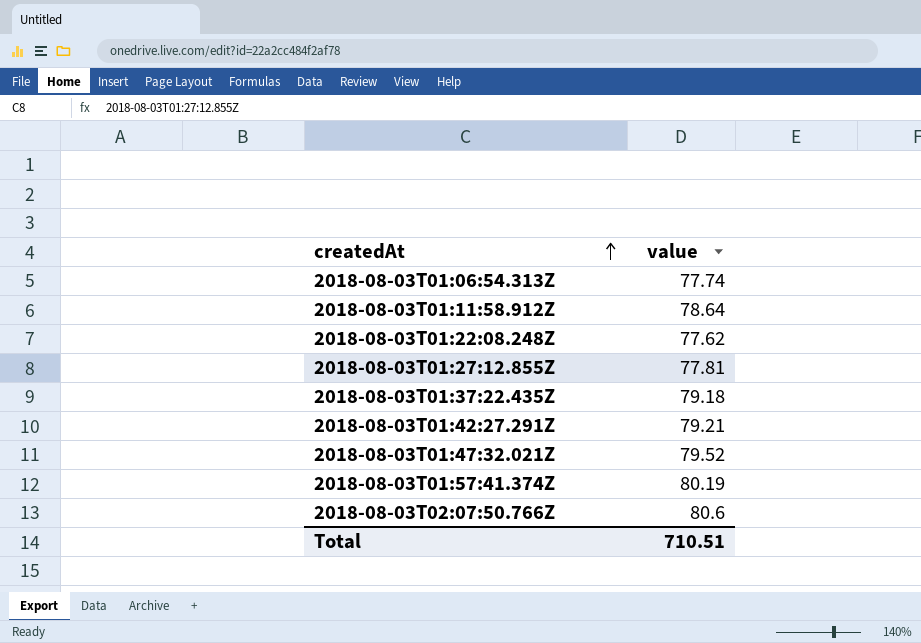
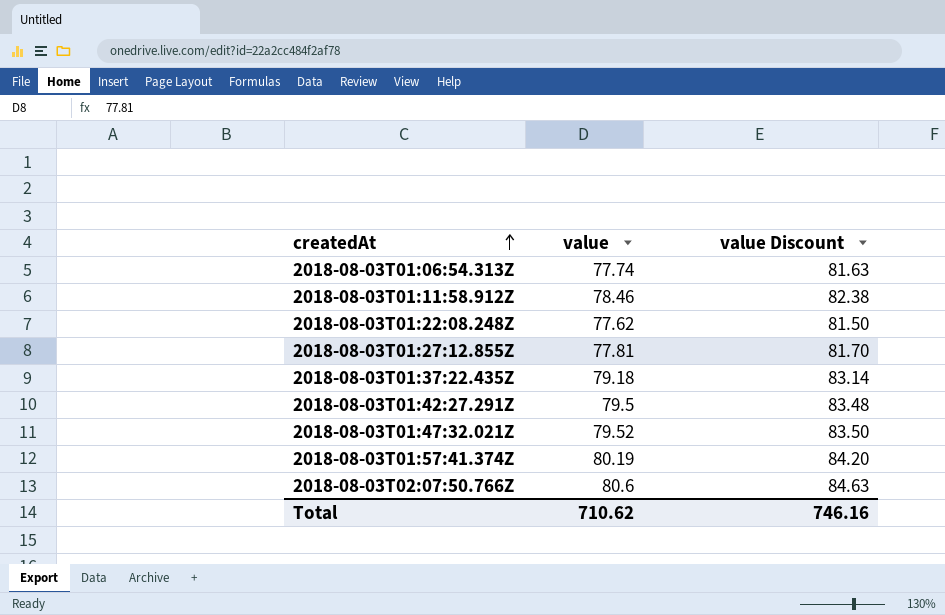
column value Discount | formula: none -> [value] * 1.05
2018-08-03T01:11:58.912Z | value: 78.64 -> 78.46
2018-08-03T01:42:27.291Z | value: 79.21 -> 79.5
Total | value: 710.51 -> 710.62

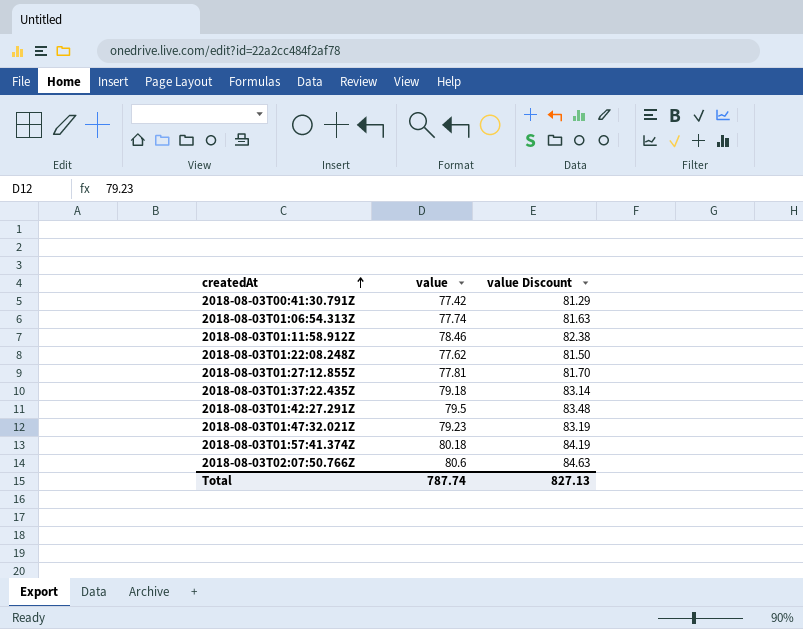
row 2018-08-03T00:41:30.791Z: none -> 77.42 | 81.29
2018-08-03T01:47:32.021Z | value: 79.52 -> 79.23
2018-08-03T01:47:32.021Z | value Discount: 83.50 -> 83.19
2018-08-03T01:57:41.374Z | value: 80.19 -> 80.18
2018-08-03T01:57:41.374Z | value Discount: 84.20 -> 84.19
Total | value: 710.62 -> 787.74
Total | value Discount: 746.16 -> 827.13

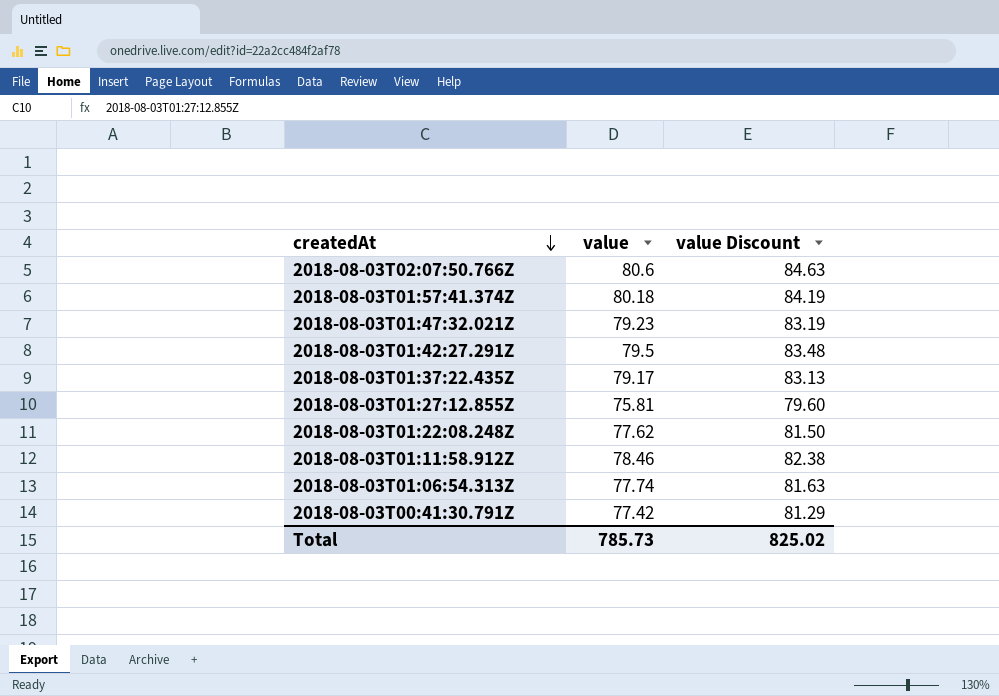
row order: createdAt ascending -> createdAt descending
2018-08-03T01:37:22.435Z | value: 79.18 -> 79.17
2018-08-03T01:37:22.435Z | value Discount: 83.14 -> 83.13
2018-08-03T01:27:12.855Z | value: 77.81 -> 75.81
2018-08-03T01:27:12.855Z | value Discount: 81.70 -> 79.60
Total | value: 787.74 -> 785.73
Total | value Discount: 827.13 -> 825.02

